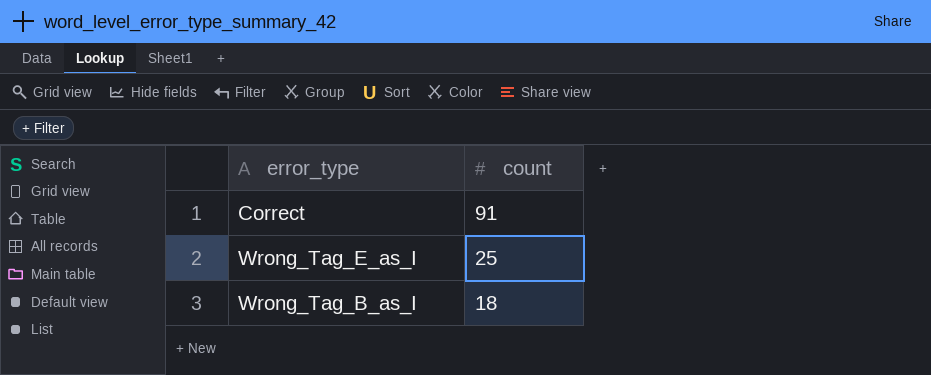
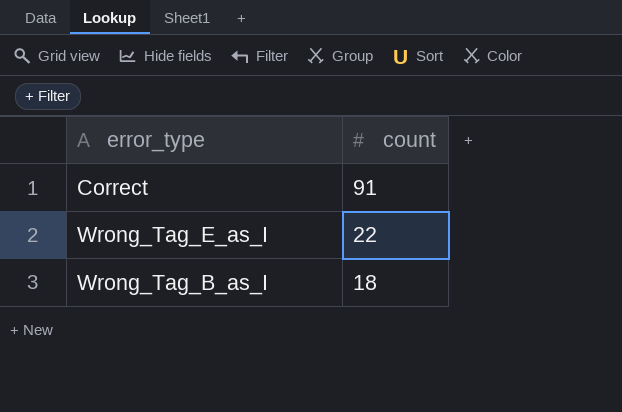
Wrong_Tag_E_as_I | count: 25 -> 22

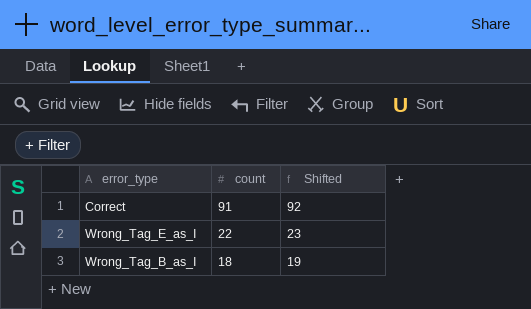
column Shifted | formula: none -> [count] + 1

